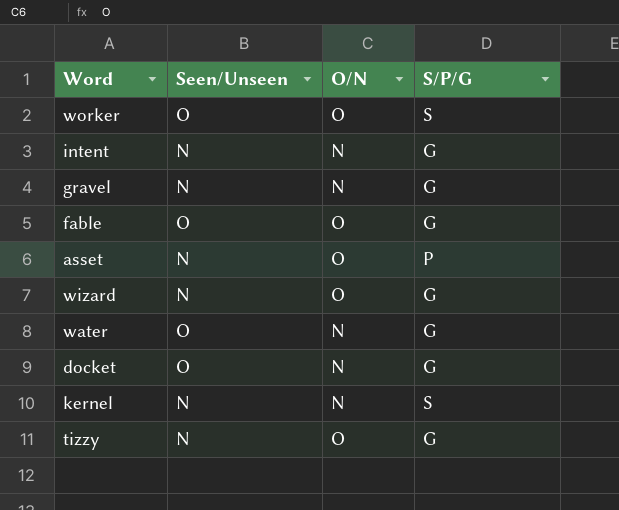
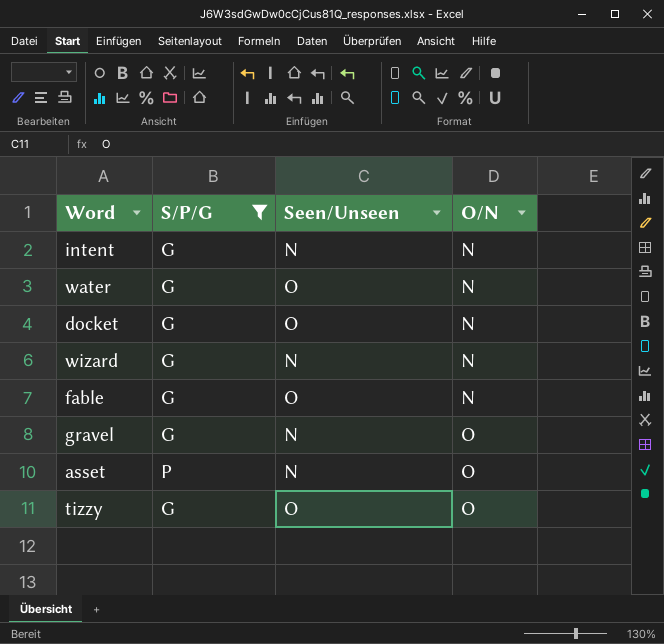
filter: none -> S/P/G != S
row order: none -> O/N ascending
column S/P/G | position: 4 -> 2
wizard | O/N: O -> N
fable | O/N: O -> N
gravel | O/N: N -> O
tizzy | Seen/Unseen: N -> O

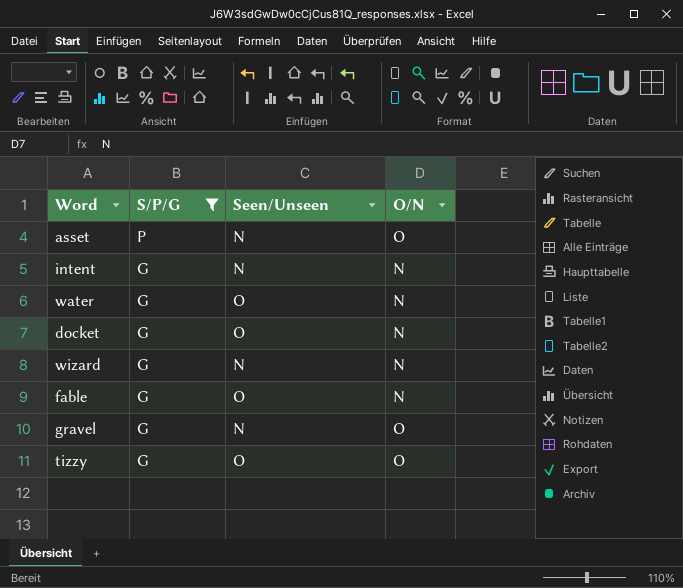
row order: O/N ascending -> S/P/G descending

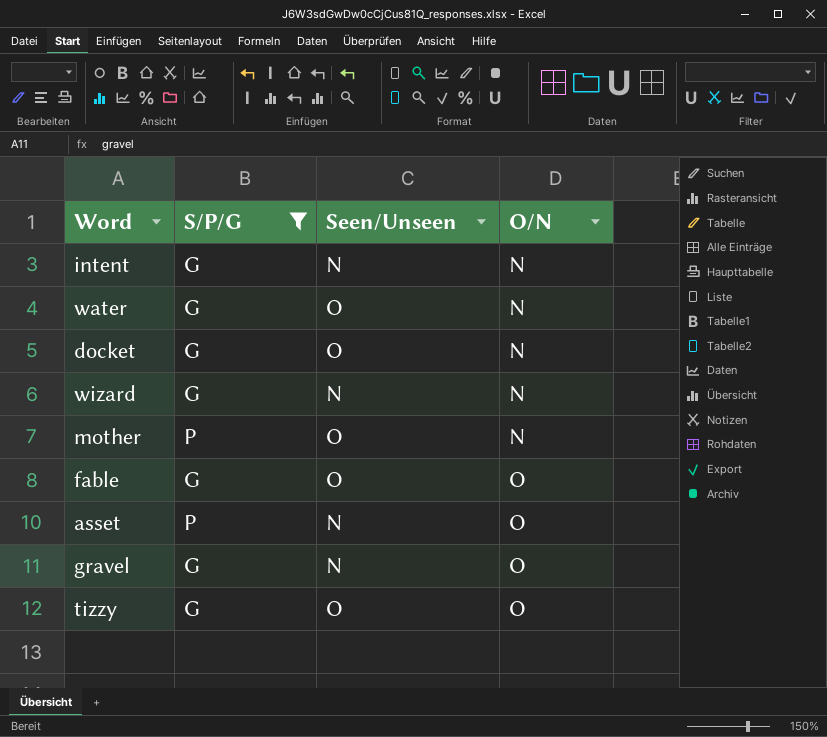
row order: S/P/G descending -> O/N ascending
row mother: none -> P | O | N
fable | O/N: N -> O

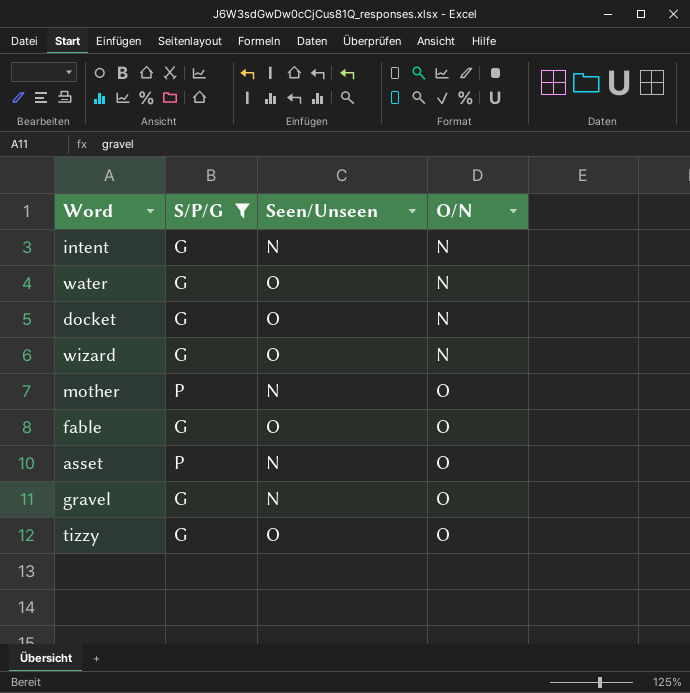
wizard | Seen/Unseen: N -> O
mother | Seen/Unseen: O -> N
mother | O/N: N -> O

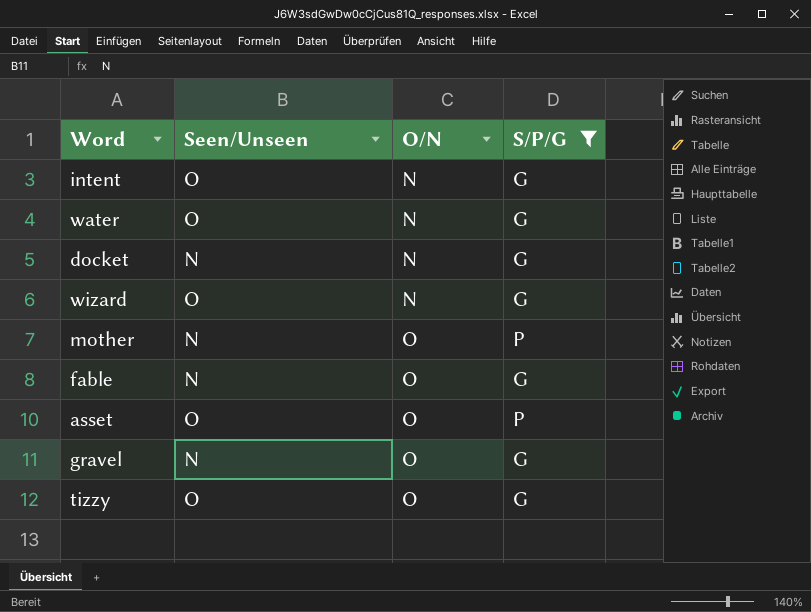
column S/P/G | position: 2 -> 4
intent | Seen/Unseen: N -> O
docket | Seen/Unseen: O -> N
fable | Seen/Unseen: O -> N
asset | Seen/Unseen: N -> O

